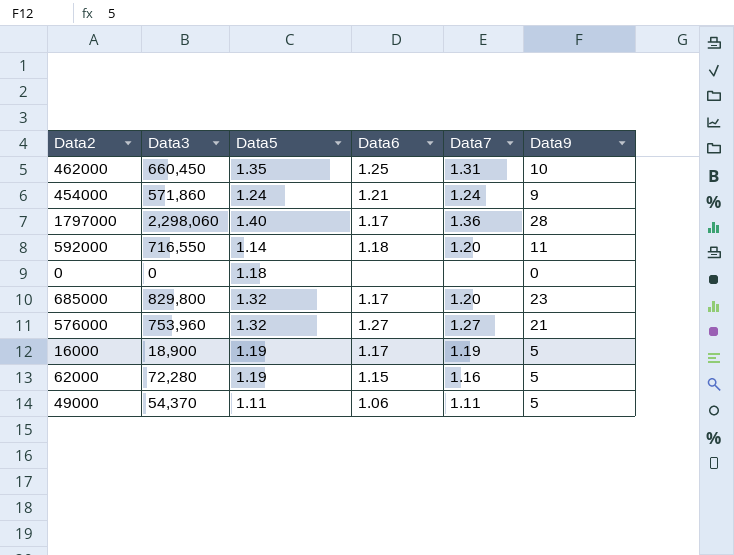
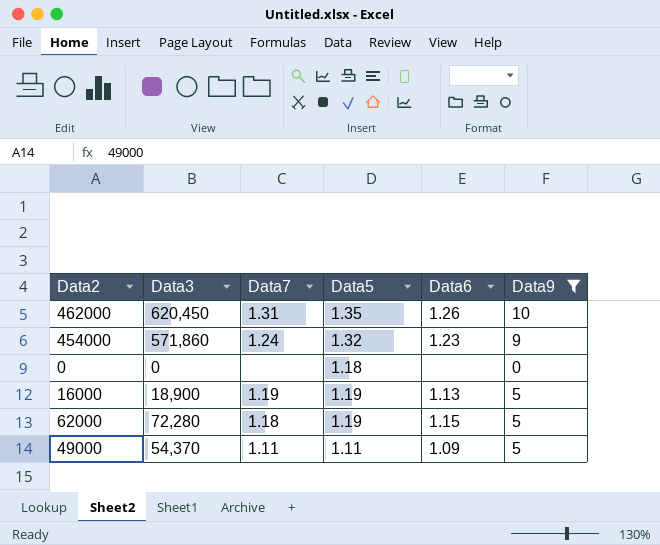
filter: none -> Data9 <= 10
column Data7 | position: 5 -> 3
462000 | Data3: 660,450 -> 620,450
462000 | Data6: 1.25 -> 1.26
454000 | Data5: 1.24 -> 1.32
454000 | Data6: 1.21 -> 1.23
16000 | Data6: 1.17 -> 1.13
62000 | Data7: 1.16 -> 1.18
49000 | Data6: 1.06 -> 1.09

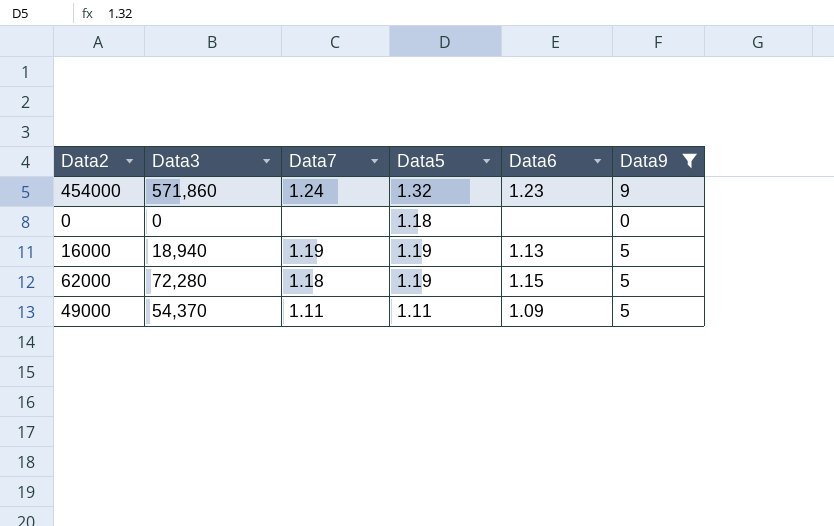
row 462000: 620,450 | 1.31 | 1.35 | 1.26 | 10 -> none
16000 | Data3: 18,900 -> 18,940

